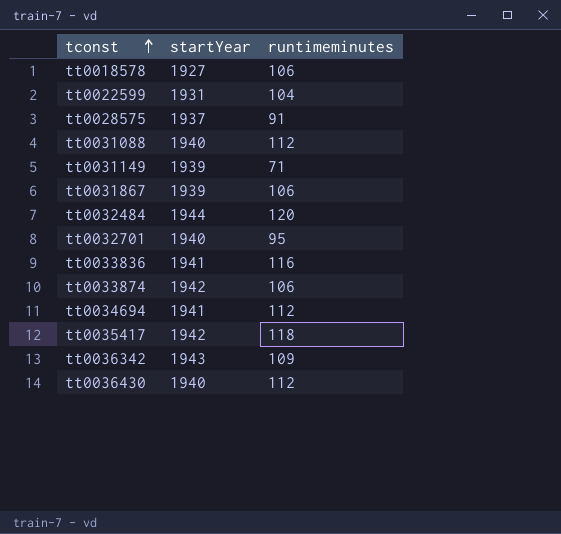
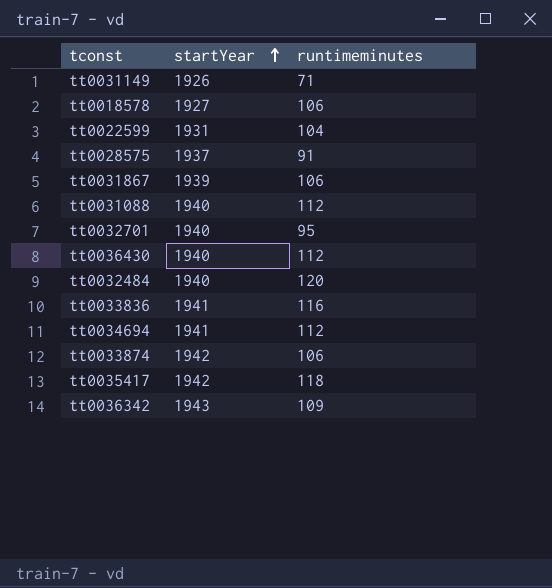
row order: tconst ascending -> startYear ascending
tt0031149 | startYear: 1939 -> 1926
tt0032484 | startYear: 1944 -> 1940

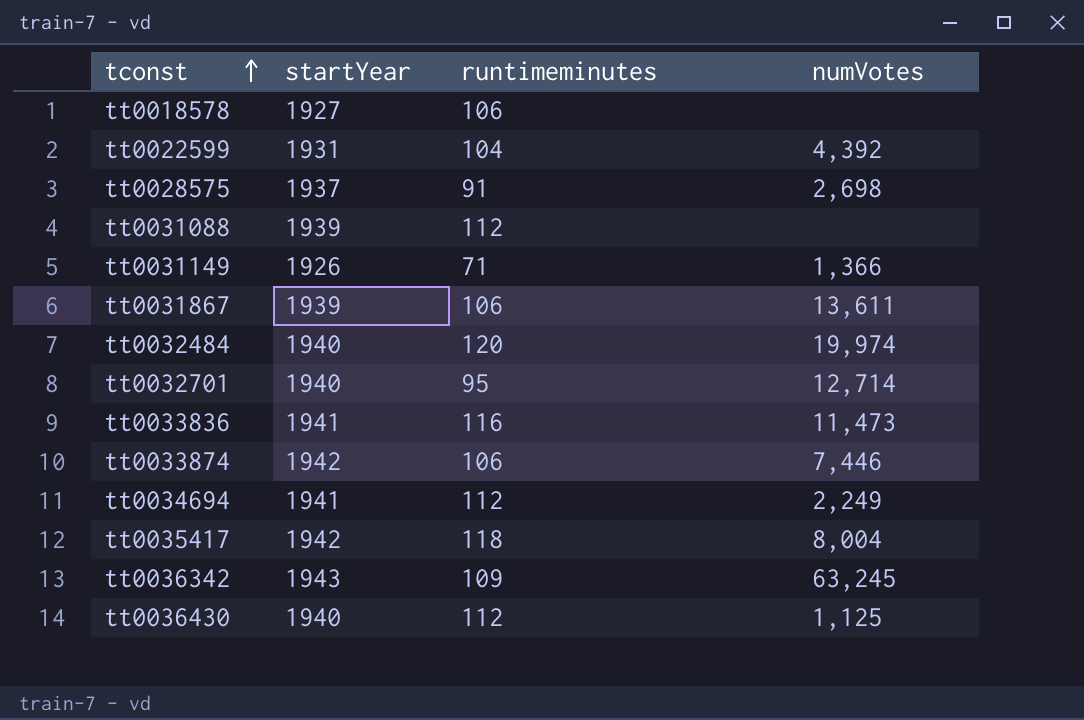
row order: startYear ascending -> tconst ascending
column numVotes | position: none -> 4
tt0031088 | startYear: 1940 -> 1939

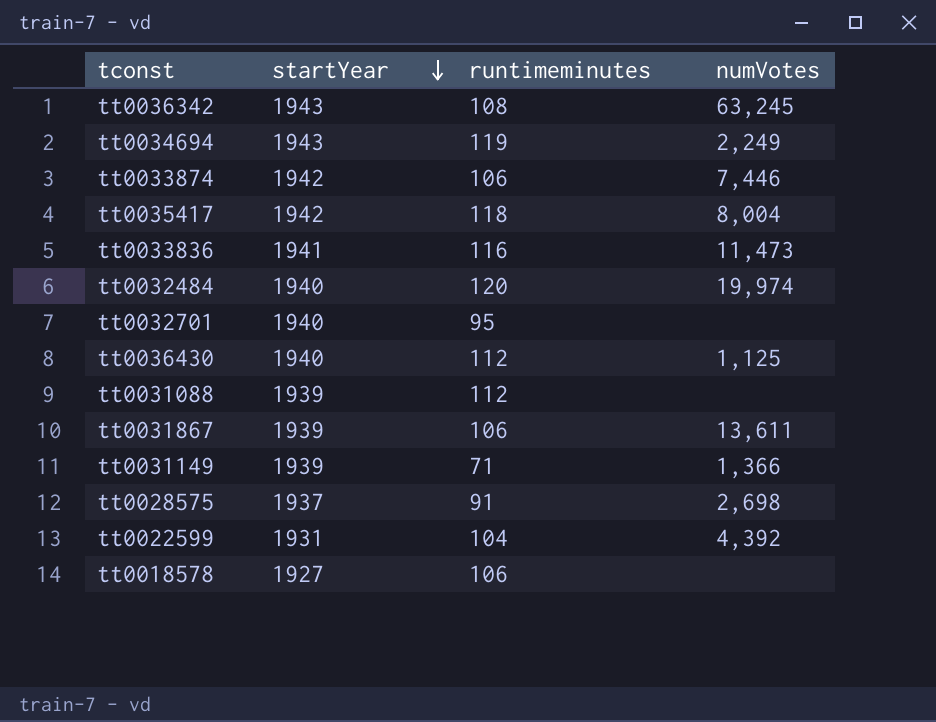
row order: tconst ascending -> startYear descending
tt0036342 | runtimeminutes: 109 -> 108
tt0034694 | startYear: 1941 -> 1943
tt0034694 | runtimeminutes: 112 -> 119
tt0032701 | numVotes: 12,714 -> none
tt0031149 | startYear: 1926 -> 1939

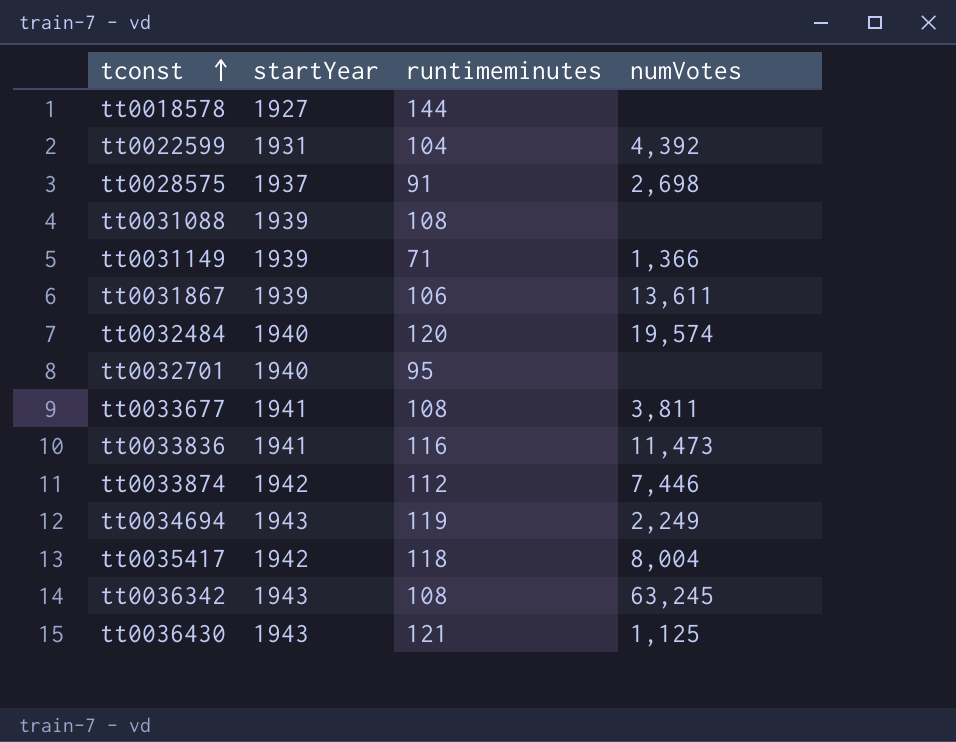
row order: startYear descending -> tconst ascending
tt0018578 | runtimeminutes: 106 -> 144
tt0031088 | runtimeminutes: 112 -> 108
tt0032484 | numVotes: 19,974 -> 19,574
row tt0033677: none -> 1941 | 108 | 3,811
tt0033874 | runtimeminutes: 106 -> 112
tt0036430 | startYear: 1940 -> 1943
tt0036430 | runtimeminutes: 112 -> 121

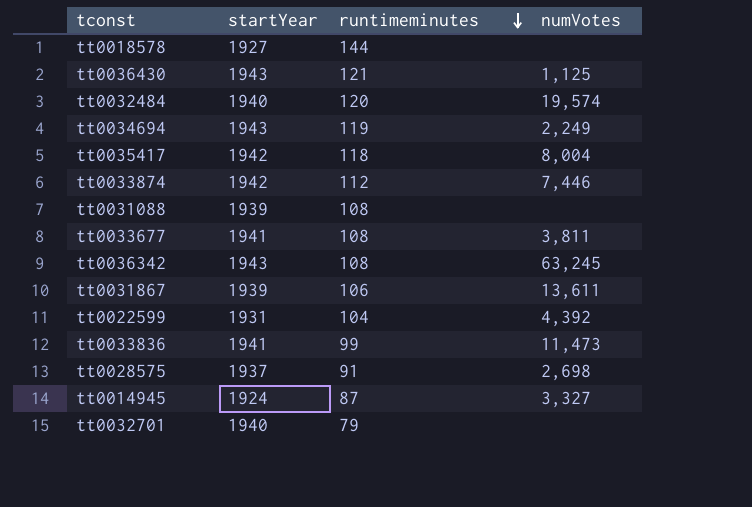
row order: tconst ascending -> runtimeminutes descending
row tt0031149: 1939 | 71 | 1,366 -> none
tt0033836 | runtimeminutes: 116 -> 99
row tt0014945: none -> 1924 | 87 | 3,327
tt0032701 | runtimeminutes: 95 -> 79

